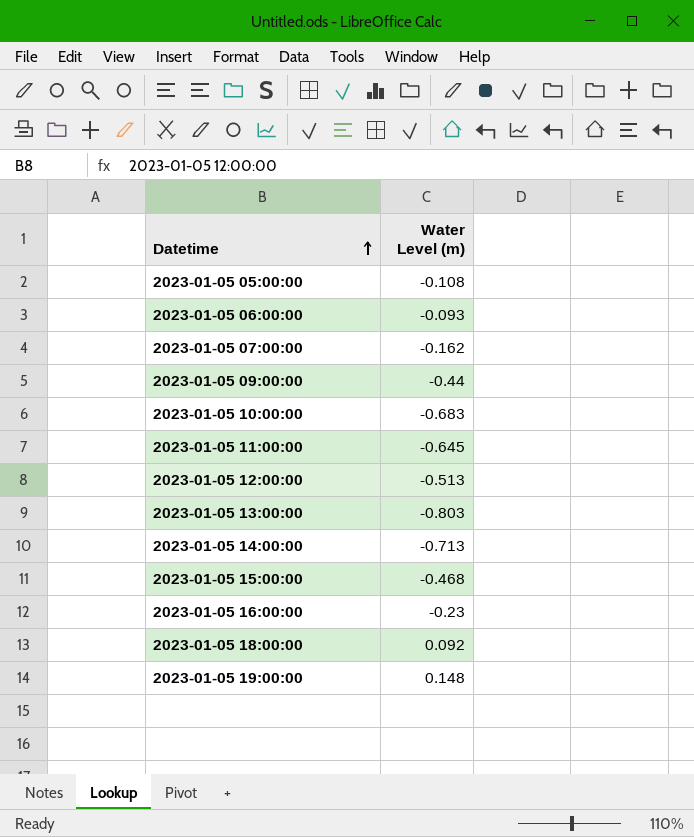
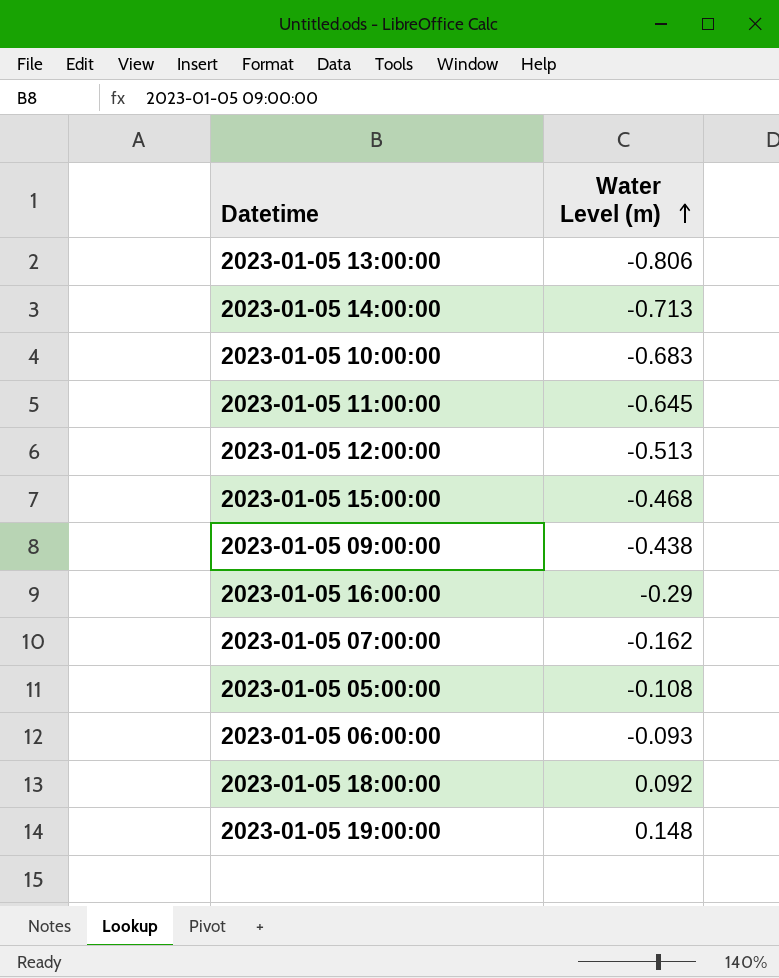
row order: Datetime ascending -> Water Level (m) ascending
2023-01-05 13:00:00 | Water Level (m): -0.803 -> -0.806
2023-01-05 09:00:00 | Water Level (m): -0.44 -> -0.438
2023-01-05 16:00:00 | Water Level (m): -0.23 -> -0.29

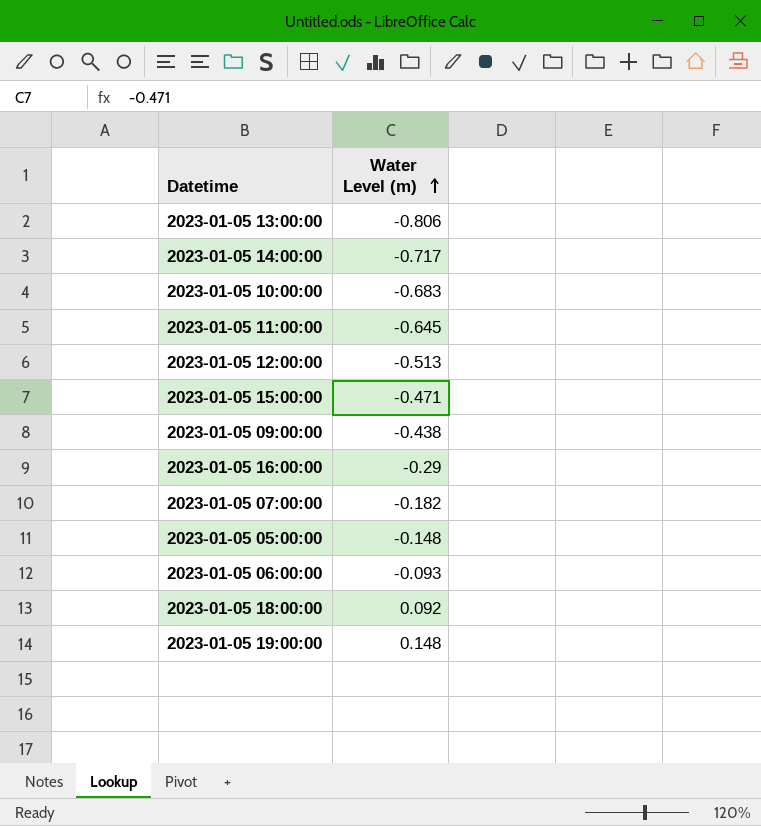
2023-01-05 14:00:00 | Water Level (m): -0.713 -> -0.717
2023-01-05 15:00:00 | Water Level (m): -0.468 -> -0.471
2023-01-05 07:00:00 | Water Level (m): -0.162 -> -0.182
2023-01-05 05:00:00 | Water Level (m): -0.108 -> -0.148

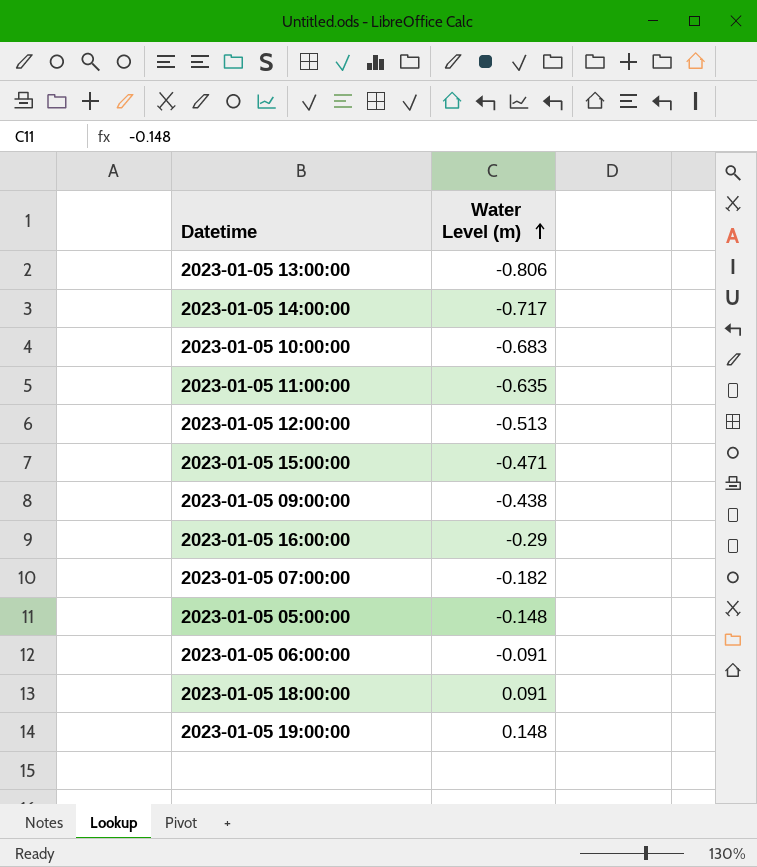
2023-01-05 11:00:00 | Water Level (m): -0.645 -> -0.635
2023-01-05 06:00:00 | Water Level (m): -0.093 -> -0.091
2023-01-05 18:00:00 | Water Level (m): 0.092 -> 0.091

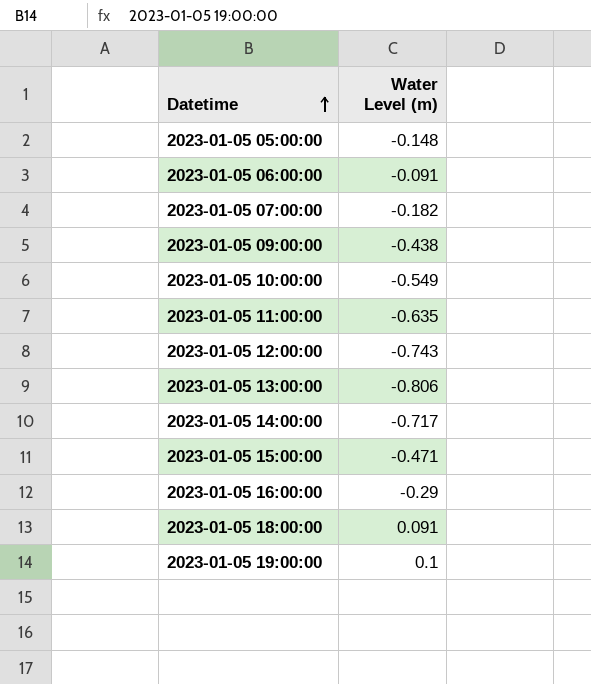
row order: Water Level (m) ascending -> Datetime ascending
2023-01-05 10:00:00 | Water Level (m): -0.683 -> -0.549
2023-01-05 12:00:00 | Water Level (m): -0.513 -> -0.743
2023-01-05 19:00:00 | Water Level (m): 0.148 -> 0.1

